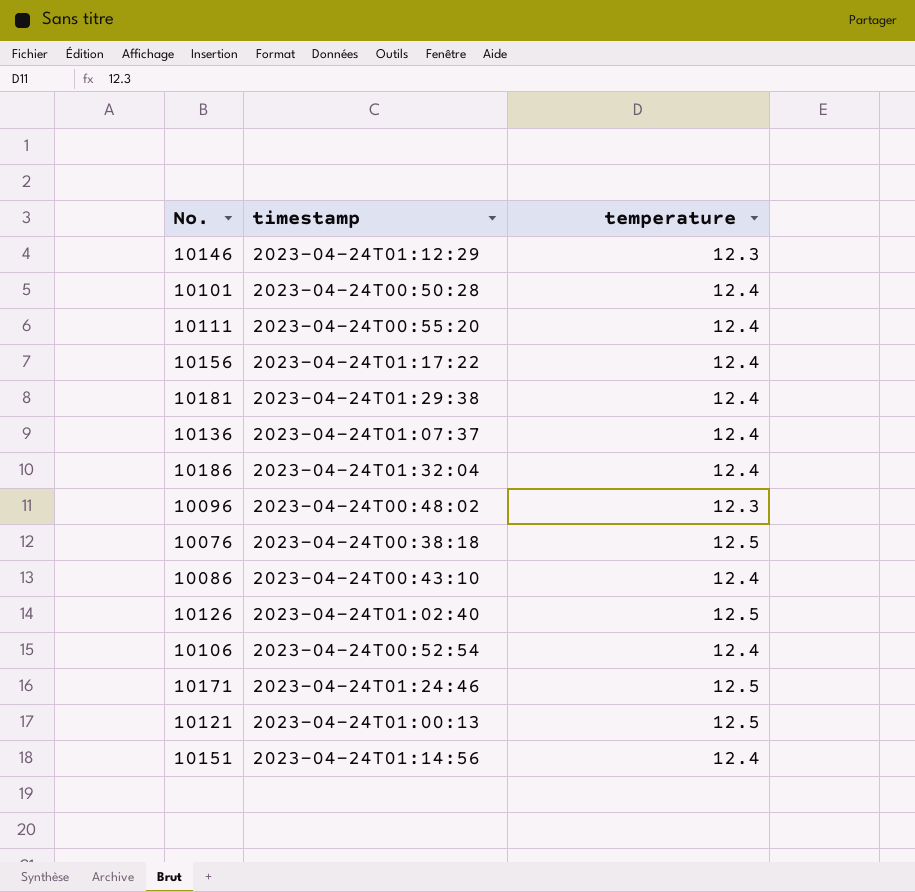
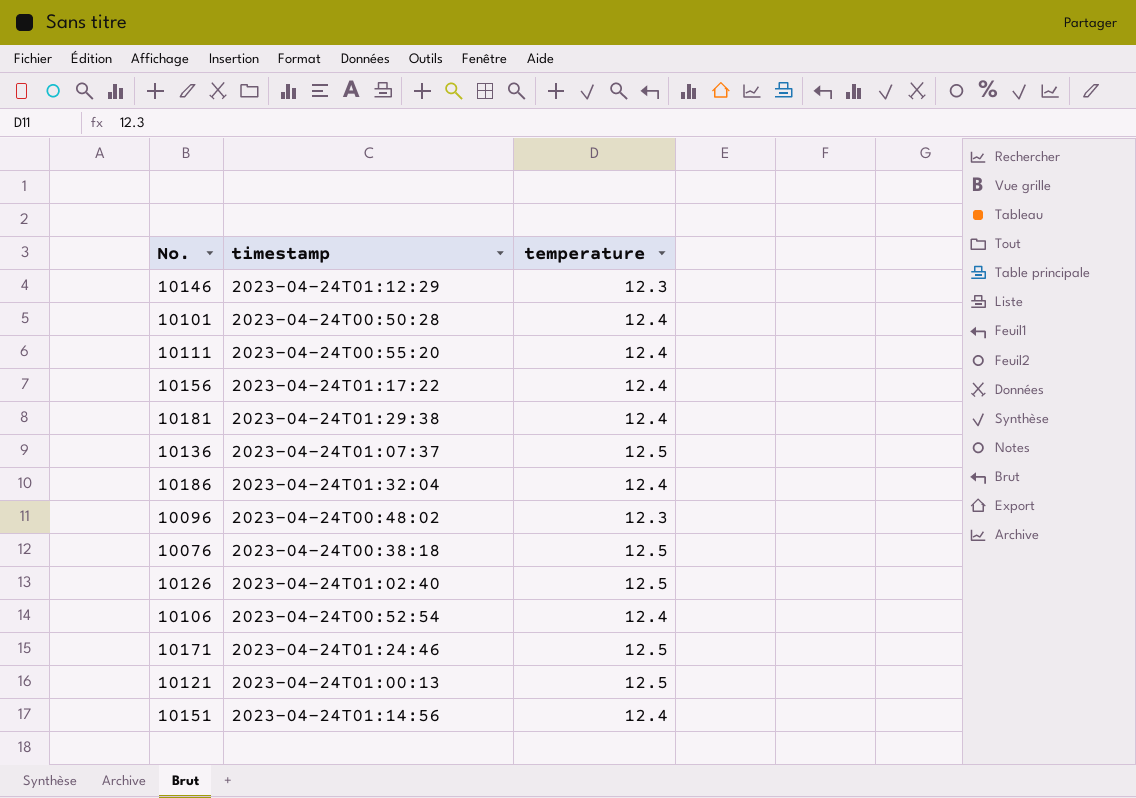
row 10086: 2023-04-24T00:43:10 | 12.4 -> none
10136 | temperature: 12.4 -> 12.5

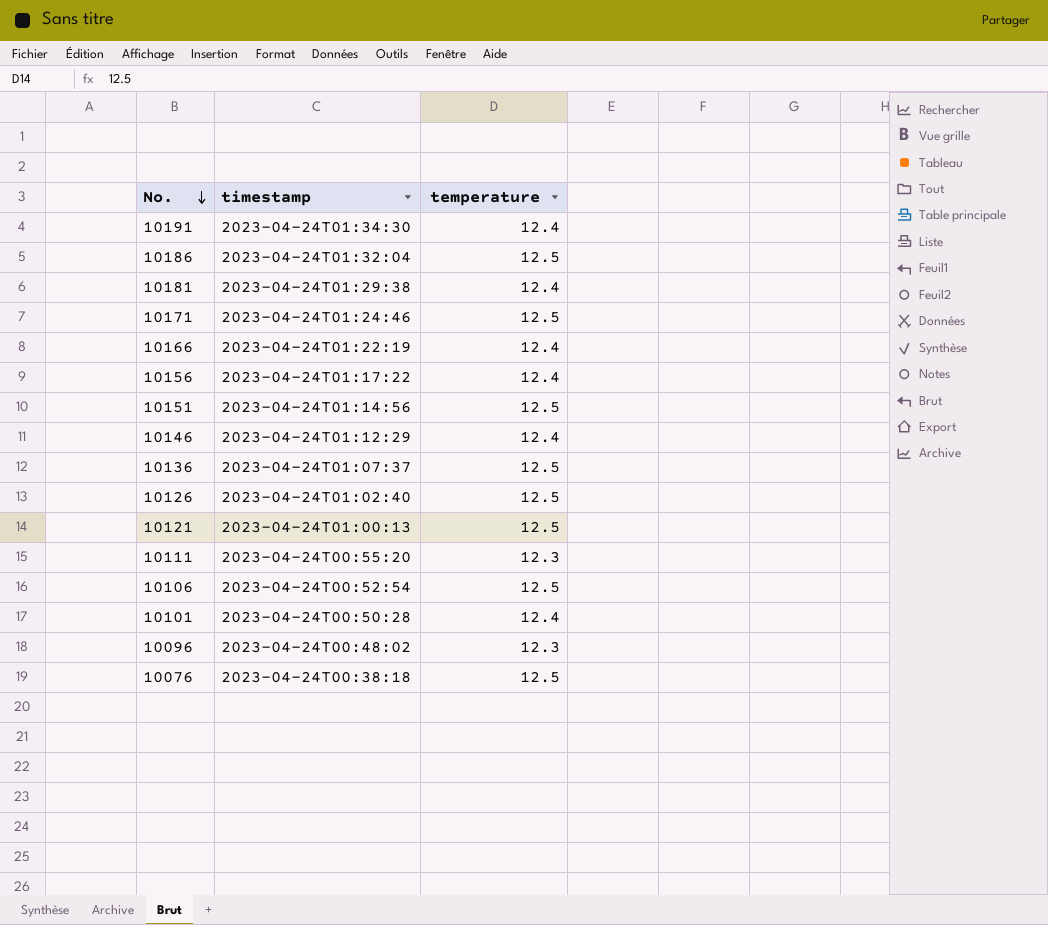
row order: none -> No. descending
row 10191: none -> 2023-04-24T01:34:30 | 12.4
10186 | temperature: 12.4 -> 12.5
row 10166: none -> 2023-04-24T01:22:19 | 12.4
10151 | temperature: 12.4 -> 12.5
10146 | temperature: 12.3 -> 12.4
10111 | temperature: 12.4 -> 12.3
10106 | temperature: 12.4 -> 12.5

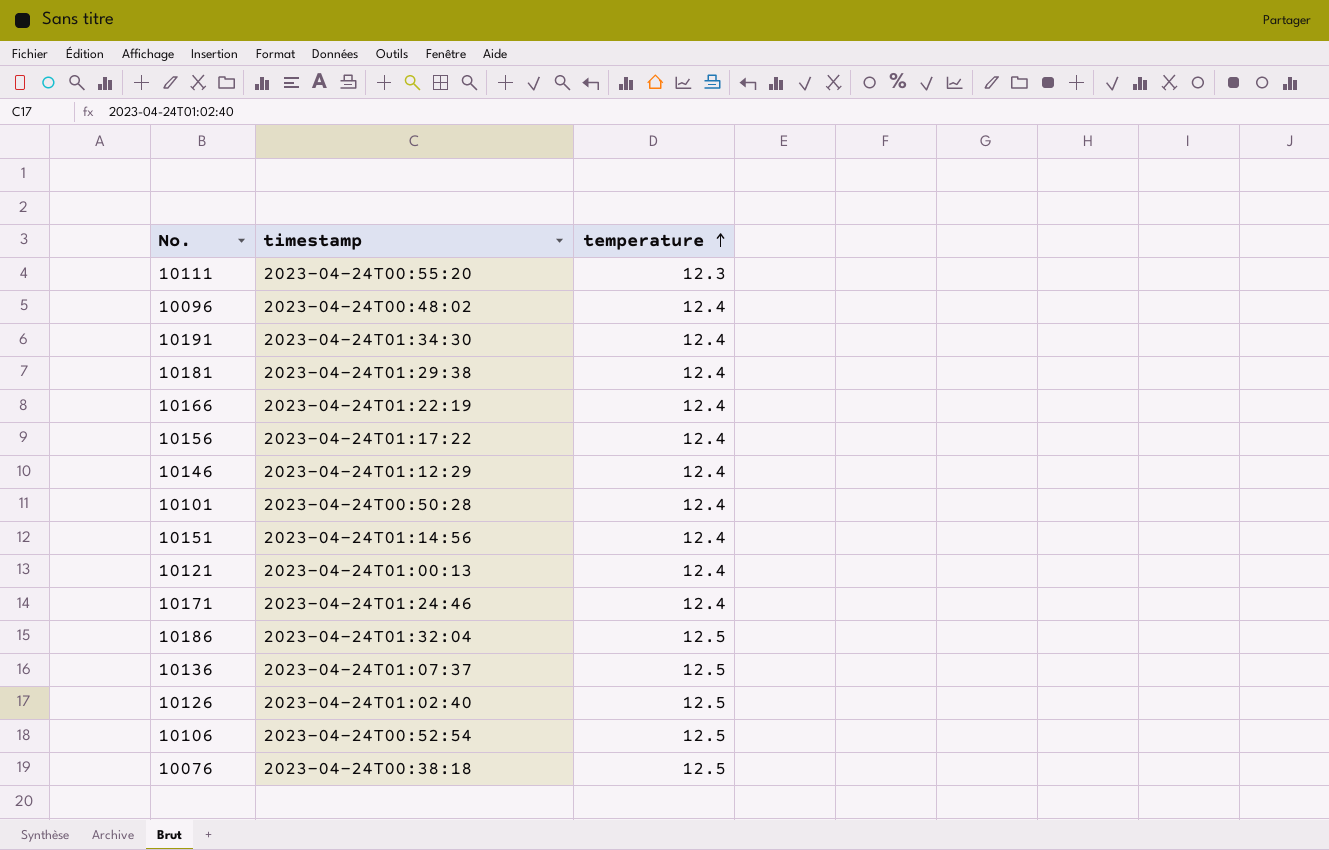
row order: No. descending -> temperature ascending
10096 | temperature: 12.3 -> 12.4
10151 | temperature: 12.5 -> 12.4
10121 | temperature: 12.5 -> 12.4
10171 | temperature: 12.5 -> 12.4

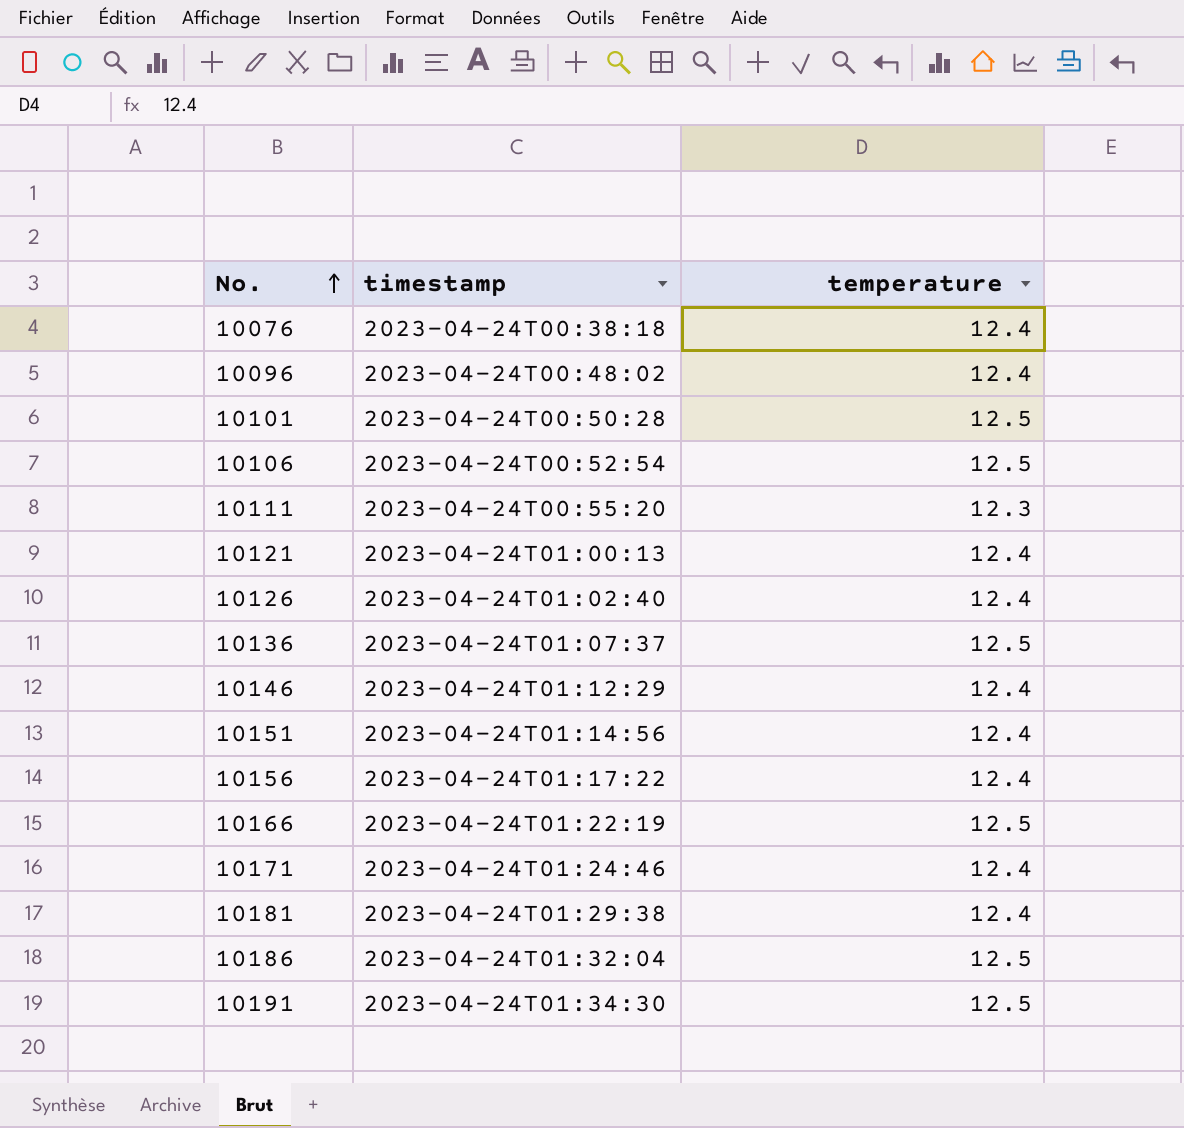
row order: temperature ascending -> No. ascending
10076 | temperature: 12.5 -> 12.4
10101 | temperature: 12.4 -> 12.5
10126 | temperature: 12.5 -> 12.4
10166 | temperature: 12.4 -> 12.5
10191 | temperature: 12.4 -> 12.5

